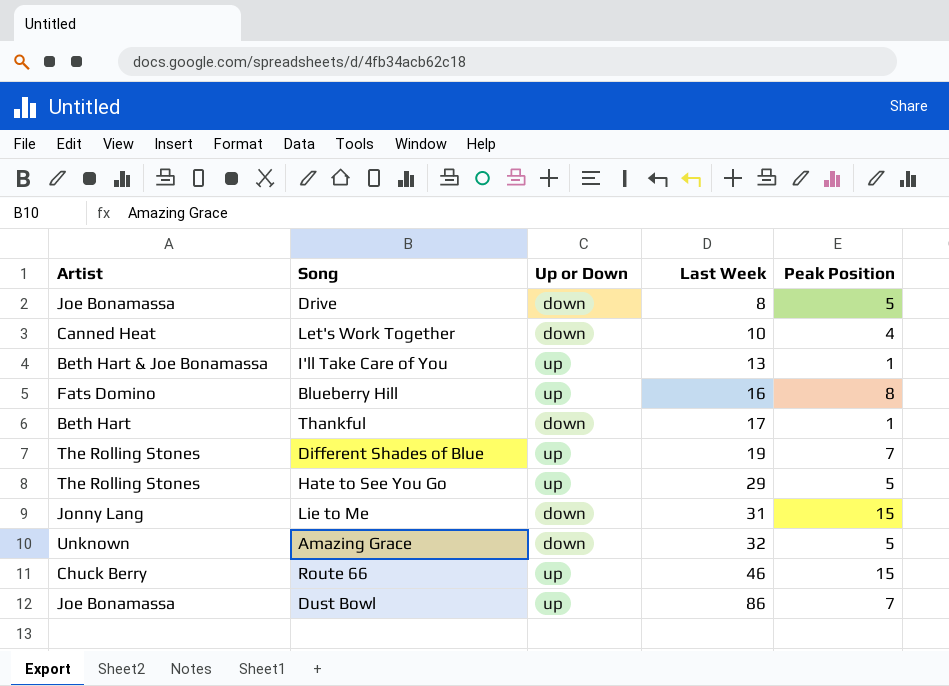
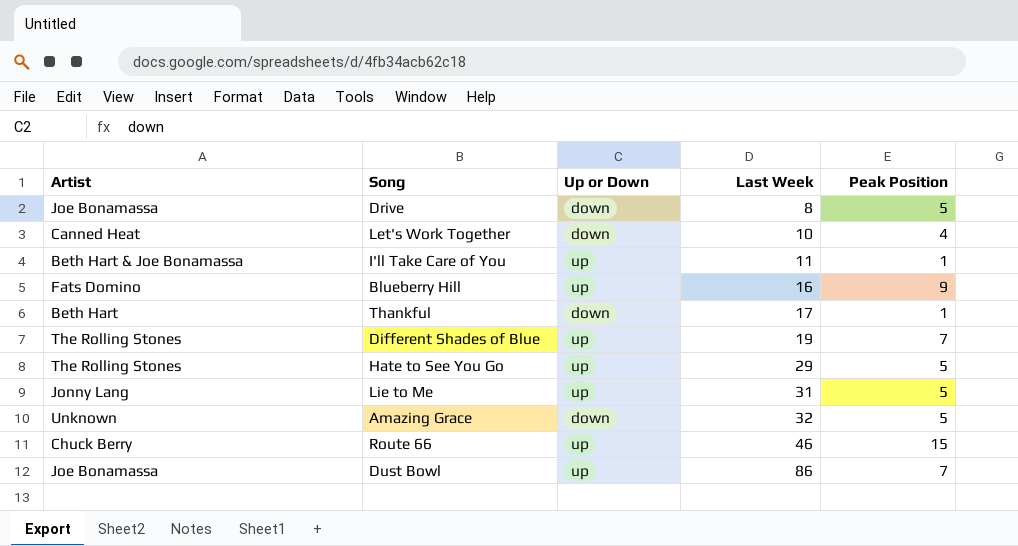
I'll Take Care of You | Last Week: 13 -> 11
Blueberry Hill | Peak Position: 8 -> 9
Lie to Me | Up or Down: down -> up
Lie to Me | Peak Position: 15 -> 5

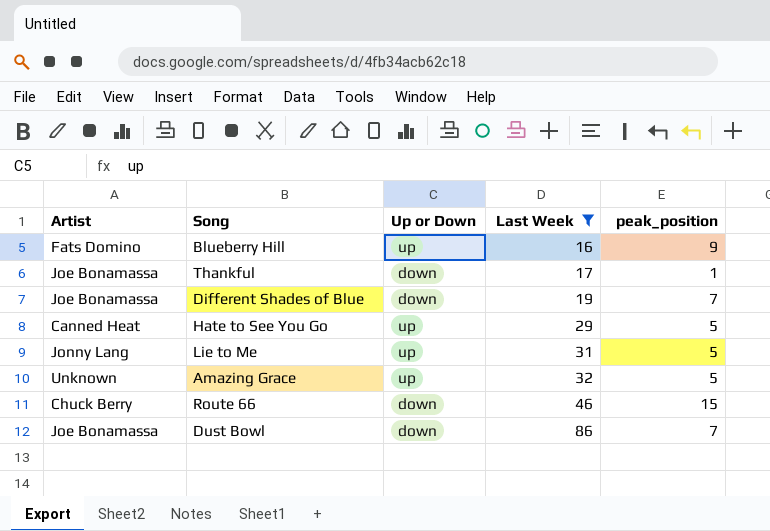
filter: none -> Last Week >= 16
column name: Peak Position -> peak_position
Thankful | Artist: Beth Hart -> Joe Bonamassa
Different Shades of Blue | Artist: The Rolling Stones -> Joe Bonamassa
Different Shades of Blue | Up or Down: up -> down
Hate to See You Go | Artist: The Rolling Stones -> Canned Heat
Amazing Grace | Up or Down: down -> up
Route 66 | Up or Down: up -> down
Dust Bowl | Up or Down: up -> down

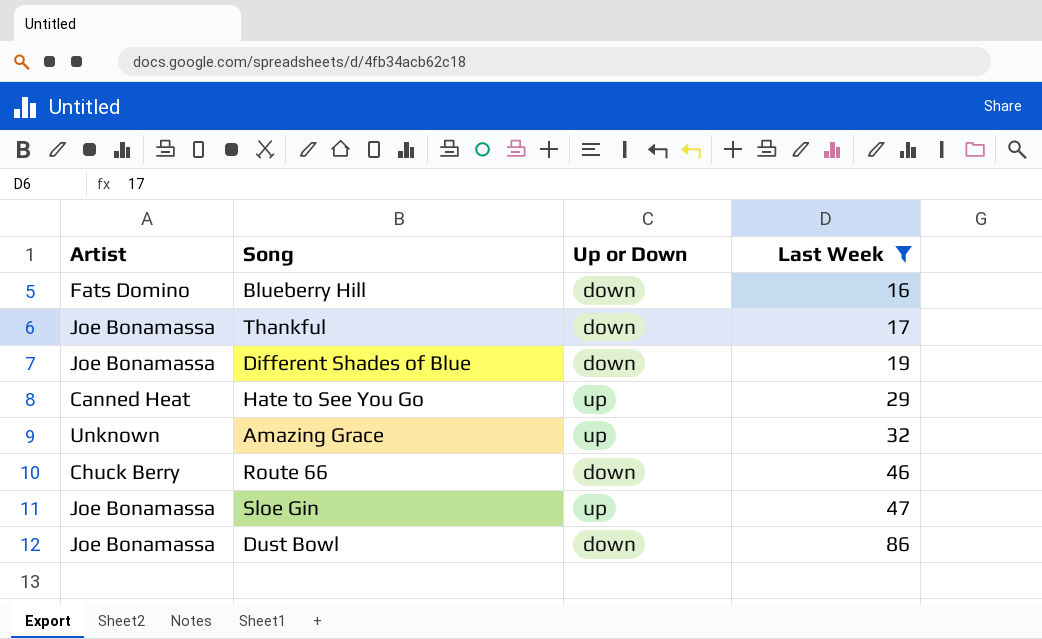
column peak_position | position: 5 -> none
row Lie to Me: Jonny Lang | up | 31 | 5 -> none
Blueberry Hill | Up or Down: up -> down
row Sloe Gin: none -> Joe Bonamassa | up | 47

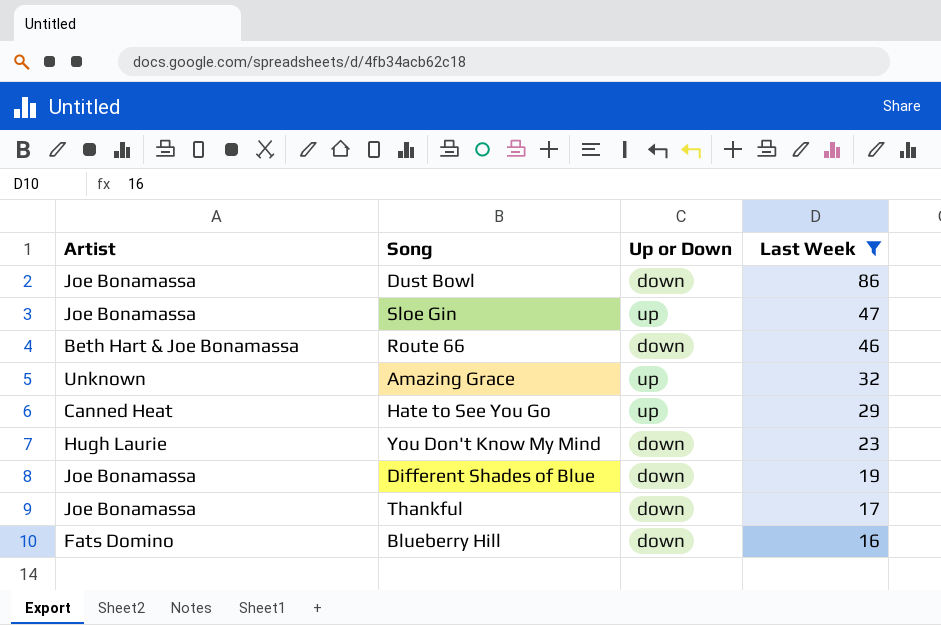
row order: Last Week ascending -> Last Week descending
Route 66 | Artist: Chuck Berry -> Beth Hart & Joe Bonamassa
row You Don't Know My Mind: none -> Hugh Laurie | down | 23

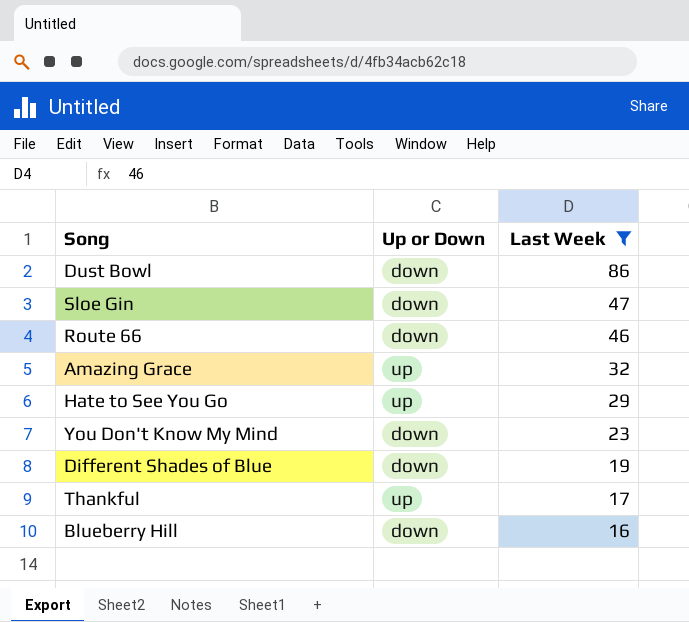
column Artist | position: 1 -> none
Sloe Gin | Up or Down: up -> down
Thankful | Up or Down: down -> up

